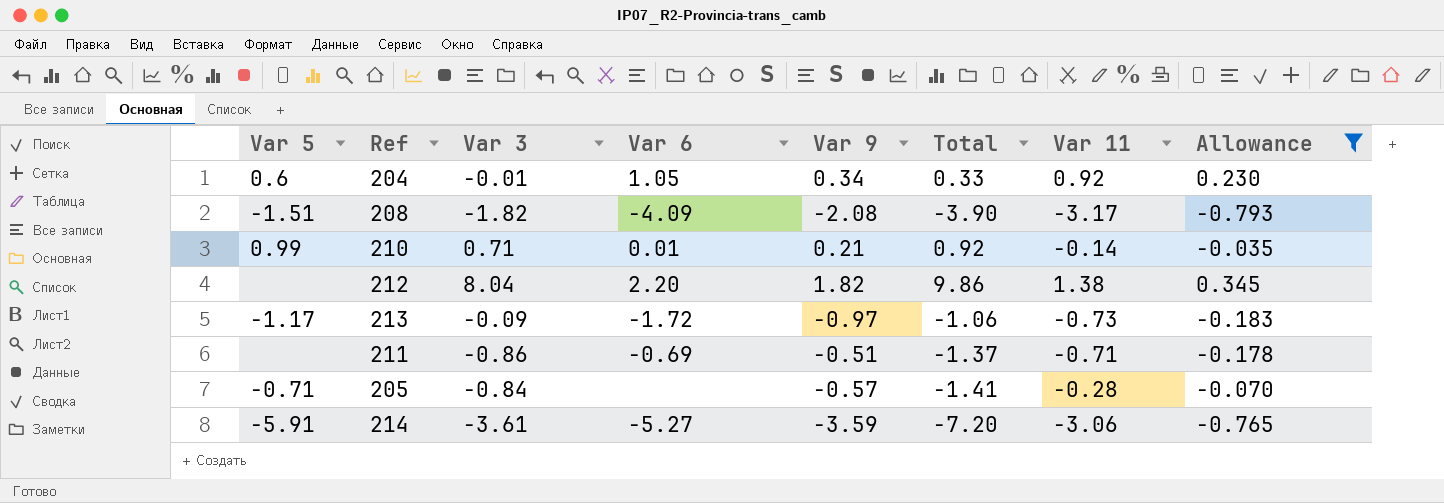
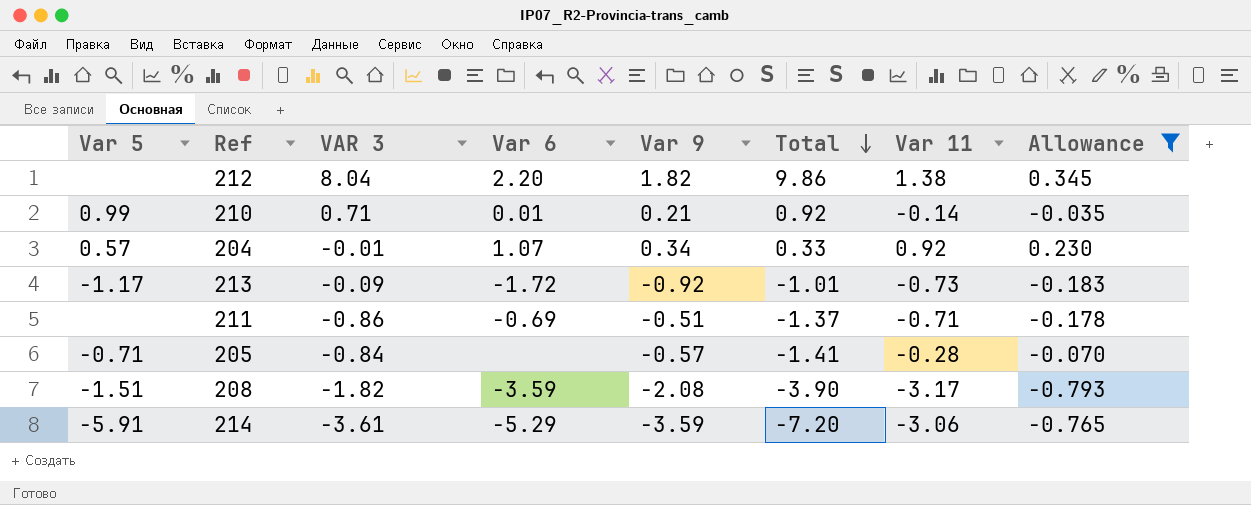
row order: none -> Total descending
column name: Var 3 -> VAR 3
204 | Var 5: 0.6 -> 0.57
204 | Var 6: 1.05 -> 1.07
213 | Var 9: -0.97 -> -0.92
213 | Total: -1.06 -> -1.01
208 | Var 6: -4.09 -> -3.59
214 | Var 6: -5.27 -> -5.29

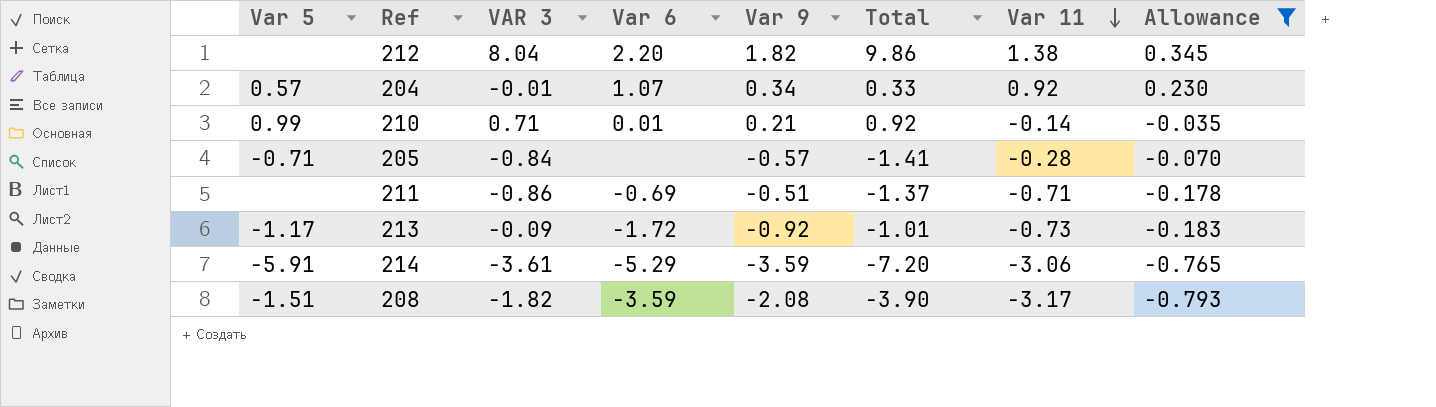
row order: Total descending -> Var 11 descending

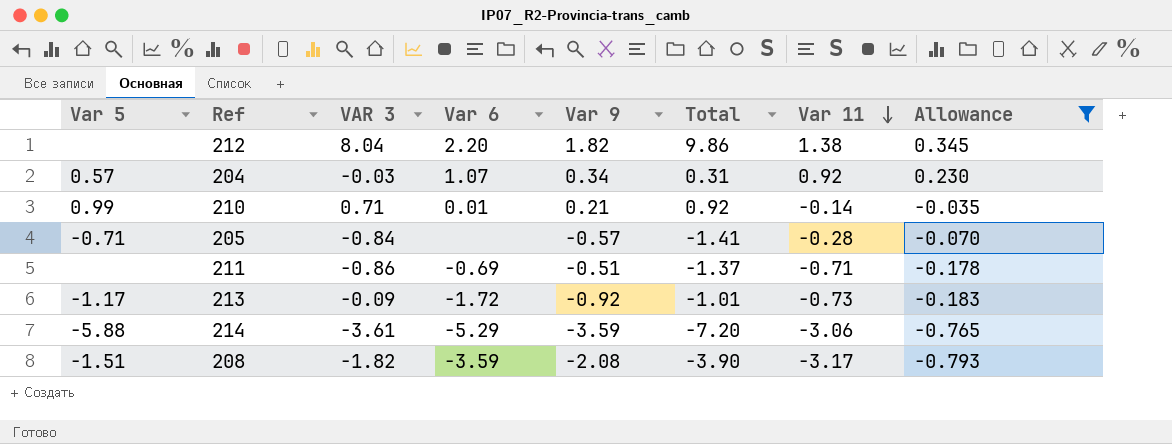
204 | VAR 3: -0.01 -> -0.03
204 | Total: 0.33 -> 0.31
214 | Var 5: -5.91 -> -5.88

